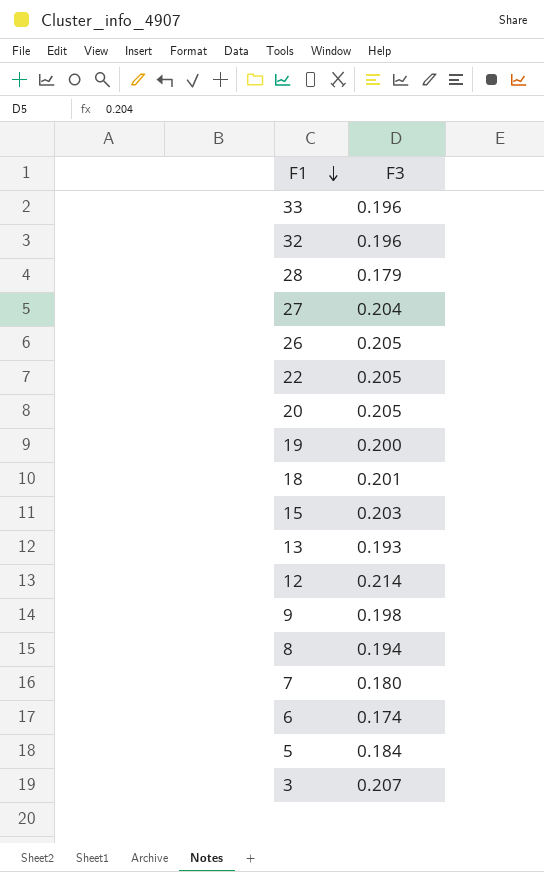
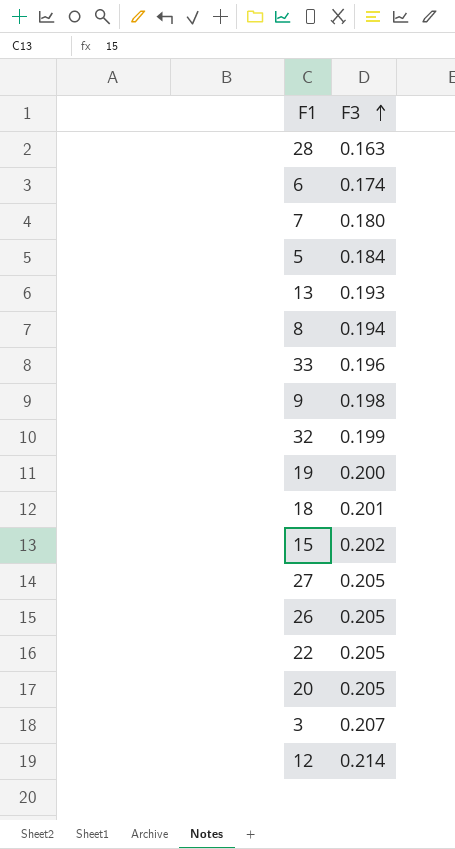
row order: F1 descending -> F3 ascending
28 | F3: 0.179 -> 0.163
32 | F3: 0.196 -> 0.199
15 | F3: 0.203 -> 0.202
27 | F3: 0.204 -> 0.205

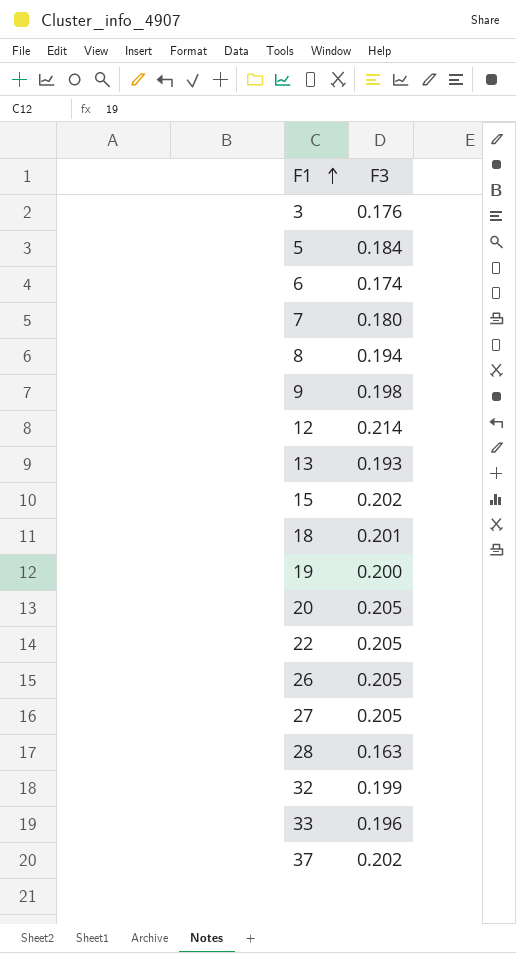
row order: F3 ascending -> F1 ascending
3 | F3: 0.207 -> 0.176
row 37: none -> 0.202

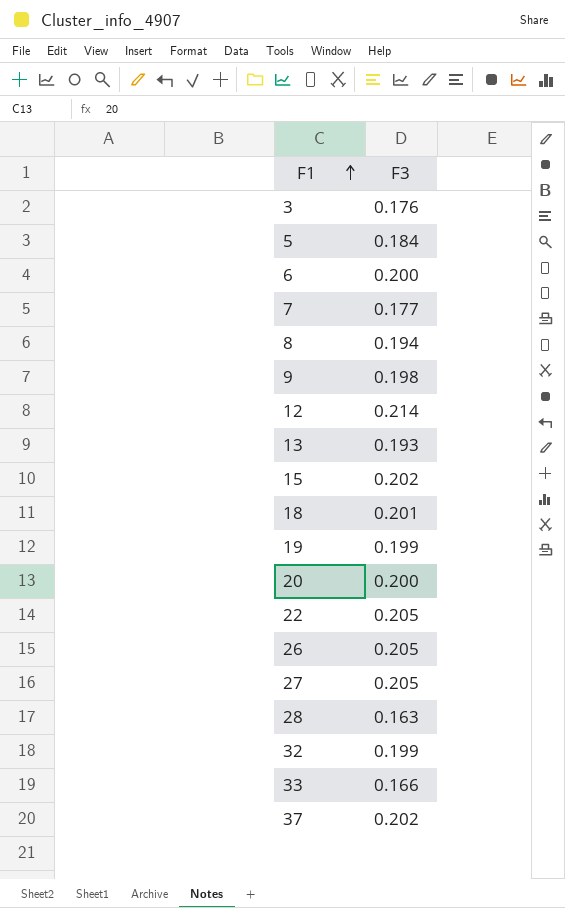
6 | F3: 0.174 -> 0.200
7 | F3: 0.180 -> 0.177
19 | F3: 0.200 -> 0.199
20 | F3: 0.205 -> 0.200
33 | F3: 0.196 -> 0.166

